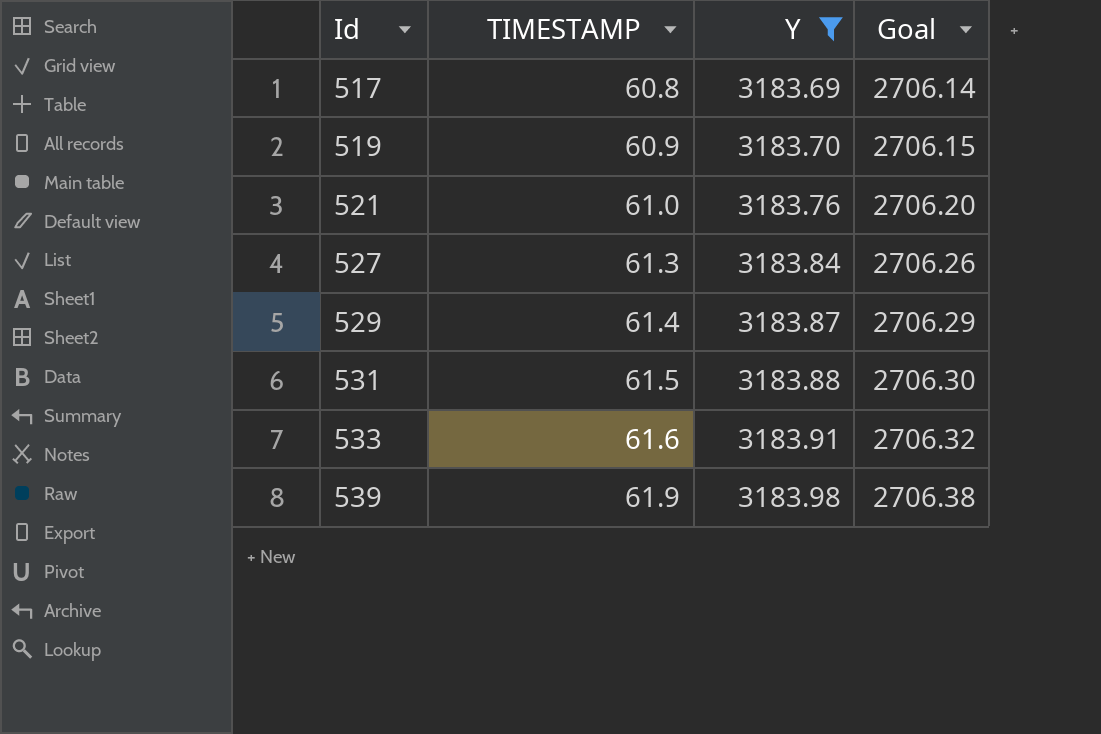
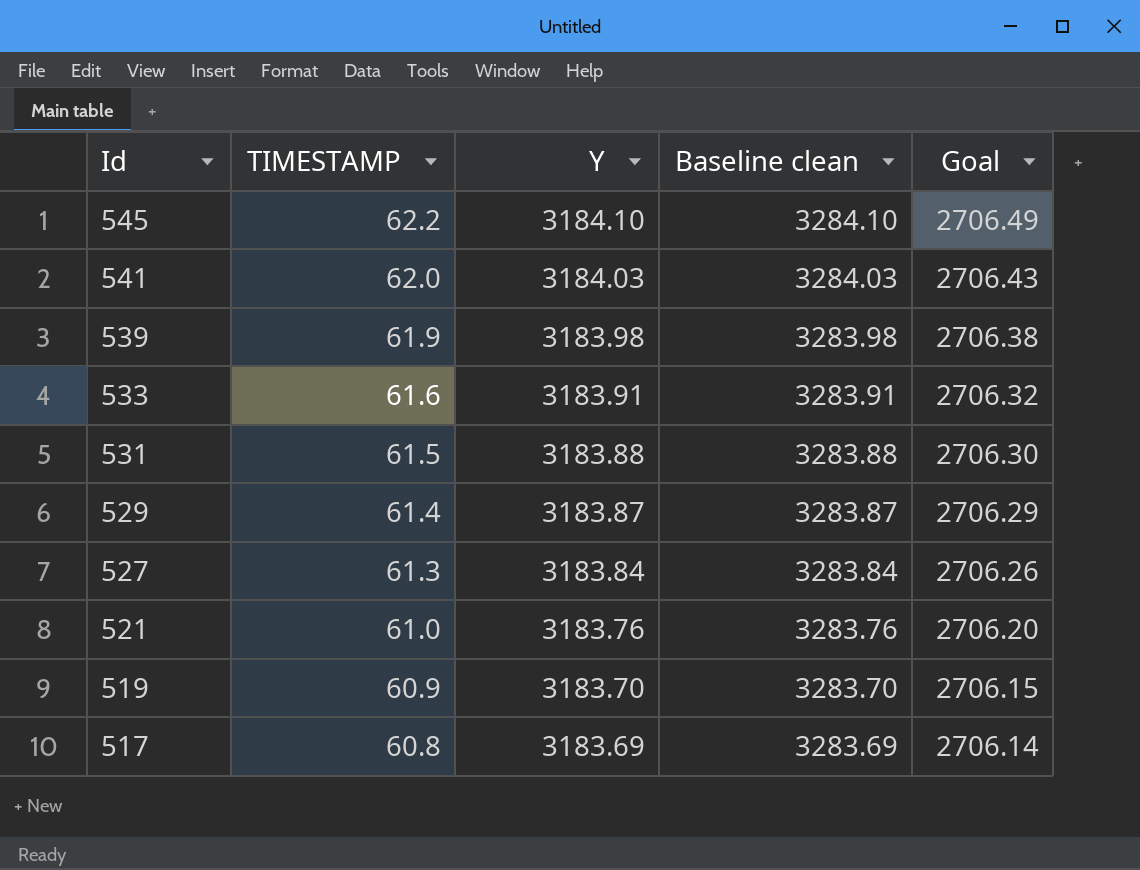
filter: Y <= 3183.98 -> none
row order: Id ascending -> Id descending
column Baseline clean | formula: none -> [Y] + 100

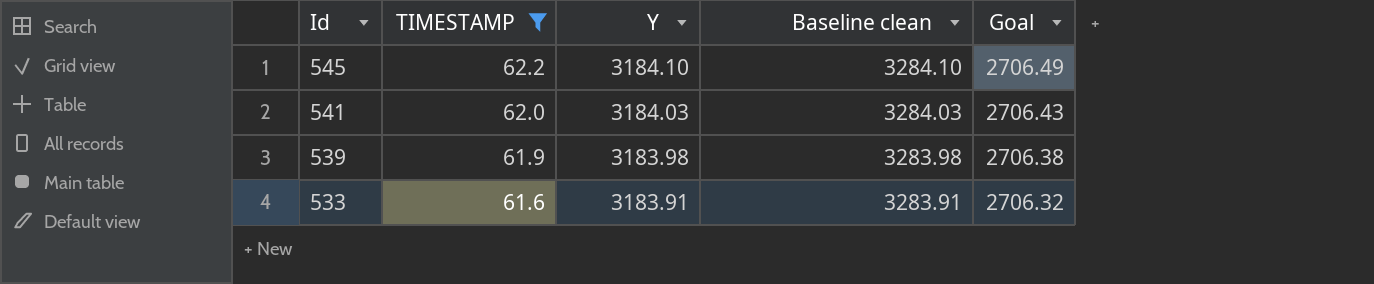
filter: none -> TIMESTAMP >= 61.6

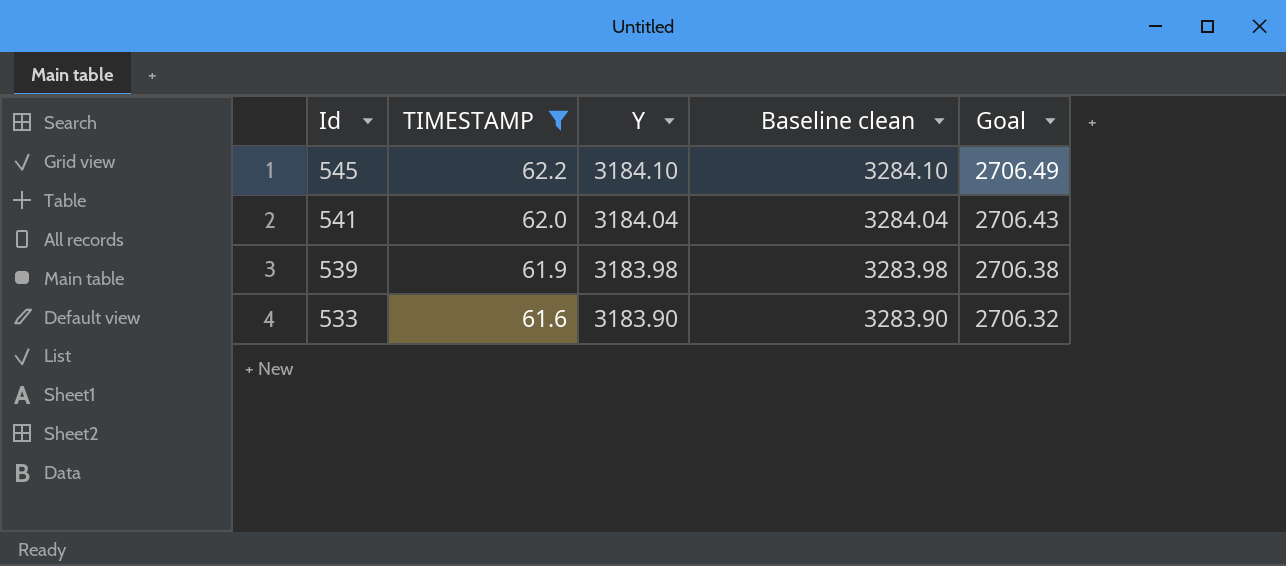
541 | Y: 3184.03 -> 3184.04
541 | Baseline clean: 3284.03 -> 3284.04
533 | Y: 3183.91 -> 3183.90
533 | Baseline clean: 3283.91 -> 3283.90

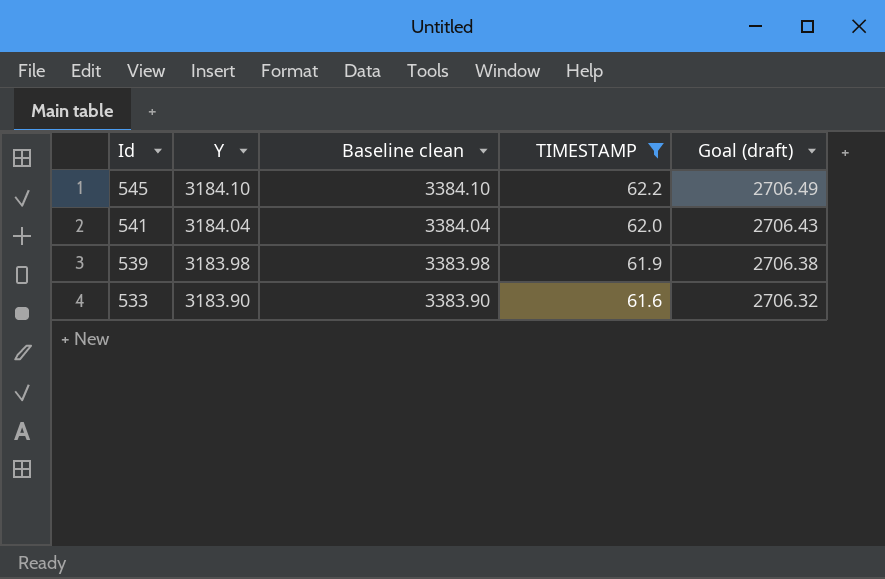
column Baseline clean | formula: [Y] + 100 -> [Y] + 200
column TIMESTAMP | position: 2 -> 4
column name: Goal -> Goal (draft)

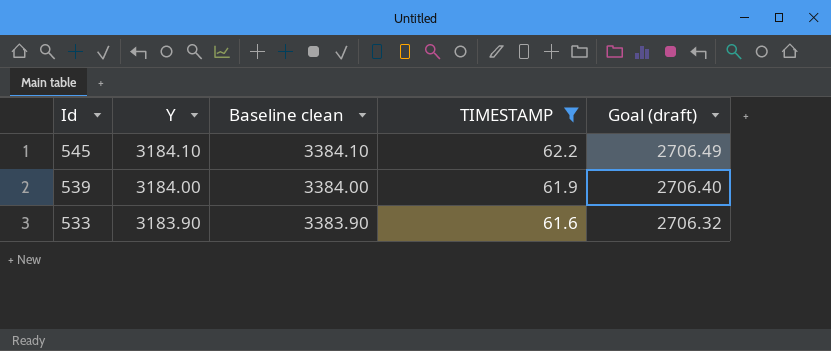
row 541: 3184.04 | 3384.04 | 62.0 | 2706.43 -> none
539 | Y: 3183.98 -> 3184.00
539 | Baseline clean: 3383.98 -> 3384.00
539 | Goal (draft): 2706.38 -> 2706.40

